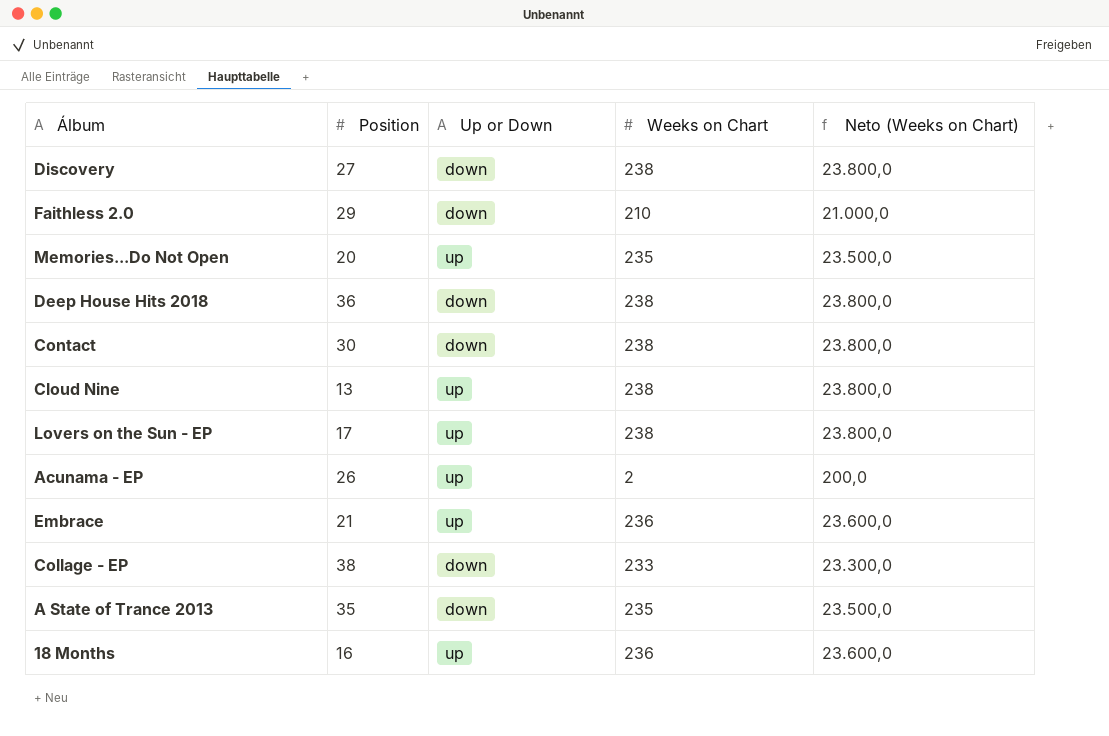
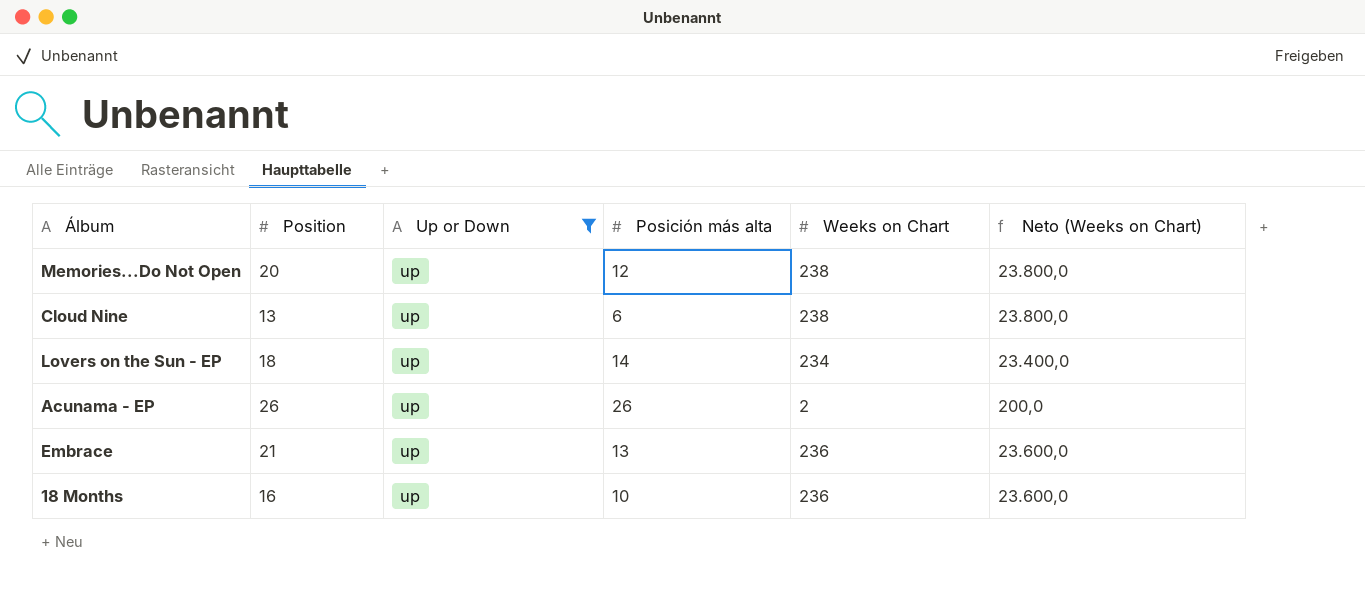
filter: none -> Up or Down = up
column Posición más alta | position: none -> 4
Memories...Do Not Open | Weeks on Chart: 235 -> 238
Memories...Do Not Open | Neto (Weeks on Chart): 23.500,0 -> 23.800,0
Lovers on the Sun - EP | Position: 17 -> 18
Lovers on the Sun - EP | Weeks on Chart: 238 -> 234
Lovers on the Sun - EP | Neto (Weeks on Chart): 23.800,0 -> 23.400,0

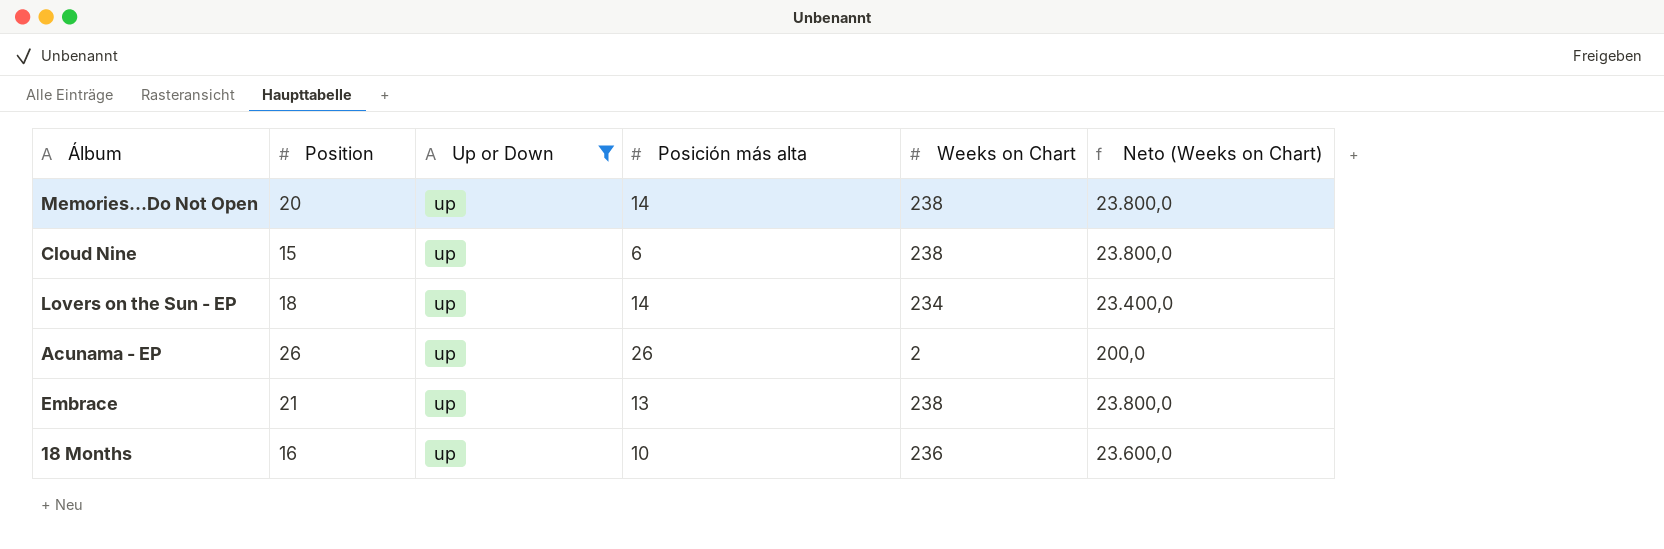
Memories...Do Not Open | Posición más alta: 12 -> 14
Cloud Nine | Position: 13 -> 15
Embrace | Weeks on Chart: 236 -> 238
Embrace | Neto (Weeks on Chart): 23.600,0 -> 23.800,0

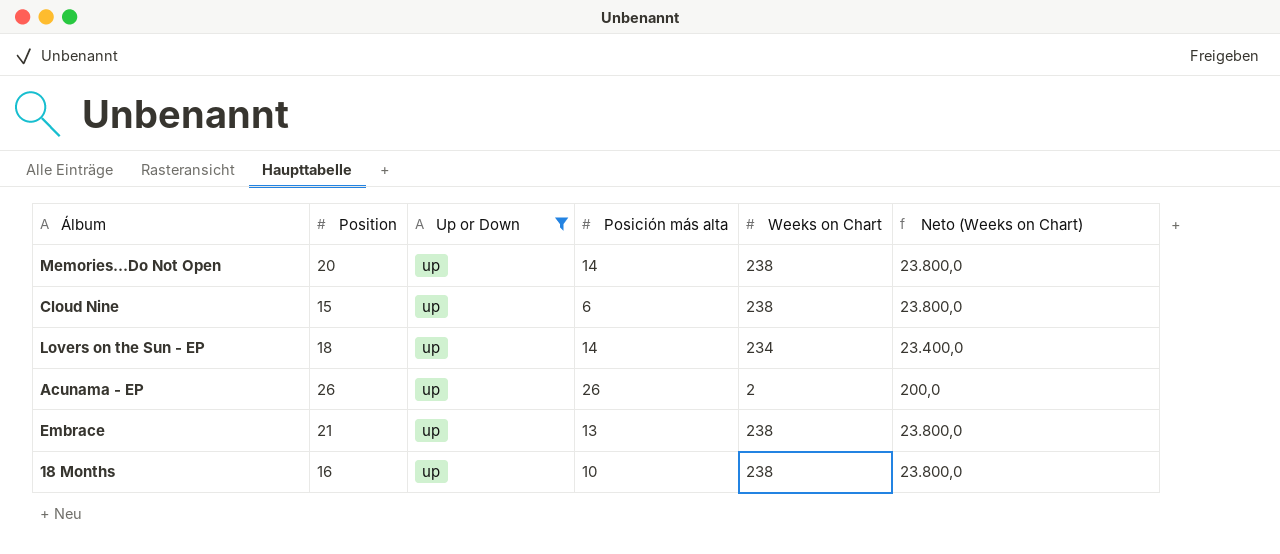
18 Months | Weeks on Chart: 236 -> 238
18 Months | Neto (Weeks on Chart): 23.600,0 -> 23.800,0

